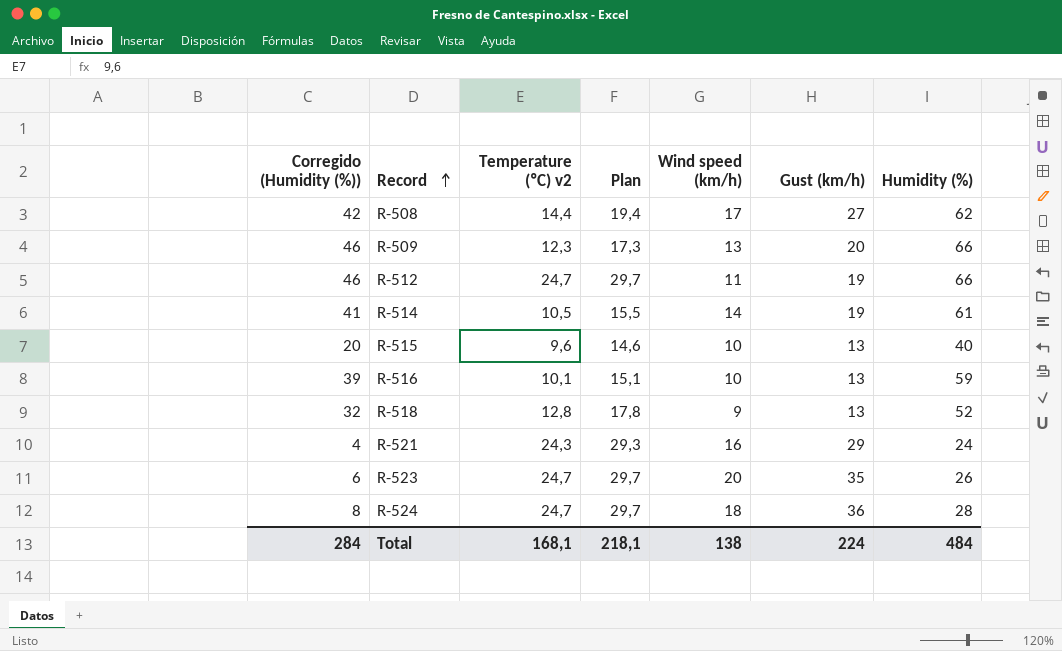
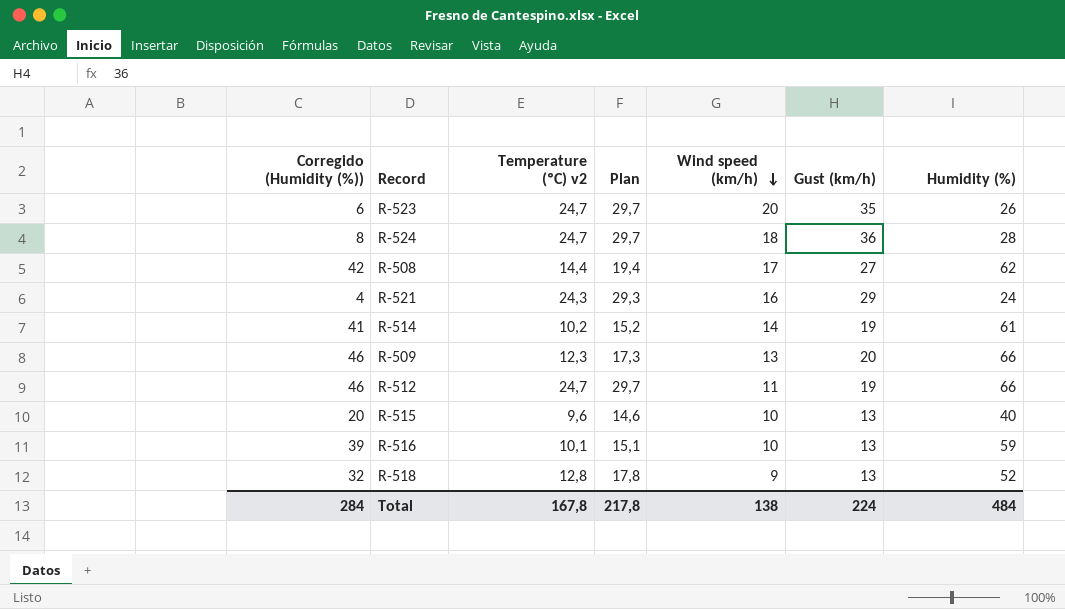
row order: Record ascending -> Wind speed (km/h) descending
R-514 | Temperature (ºC) v2: 10,5 -> 10,2
R-514 | Plan: 15,5 -> 15,2
Total | Temperature (ºC) v2: 168,1 -> 167,8
Total | Plan: 218,1 -> 217,8

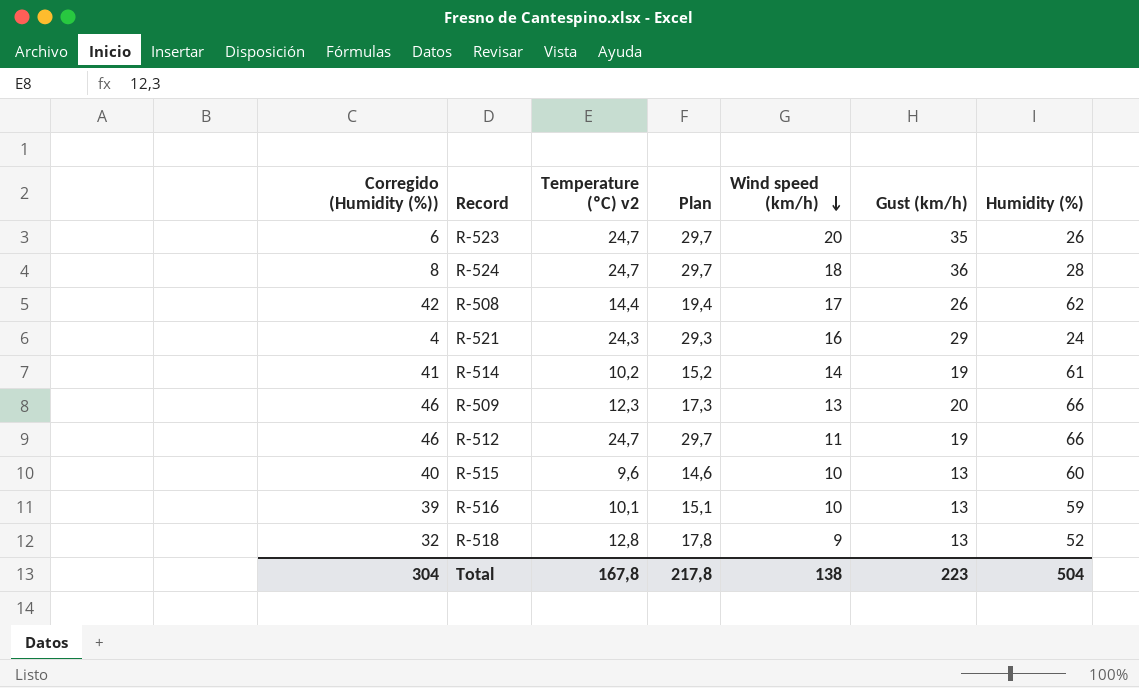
R-508 | Gust (km/h): 27 -> 26
R-515 | Corregido (Humidity (%)): 20 -> 40
R-515 | Humidity (%): 40 -> 60
Total | Corregido (Humidity (%)): 284 -> 304
Total | Gust (km/h): 224 -> 223
Total | Humidity (%): 484 -> 504

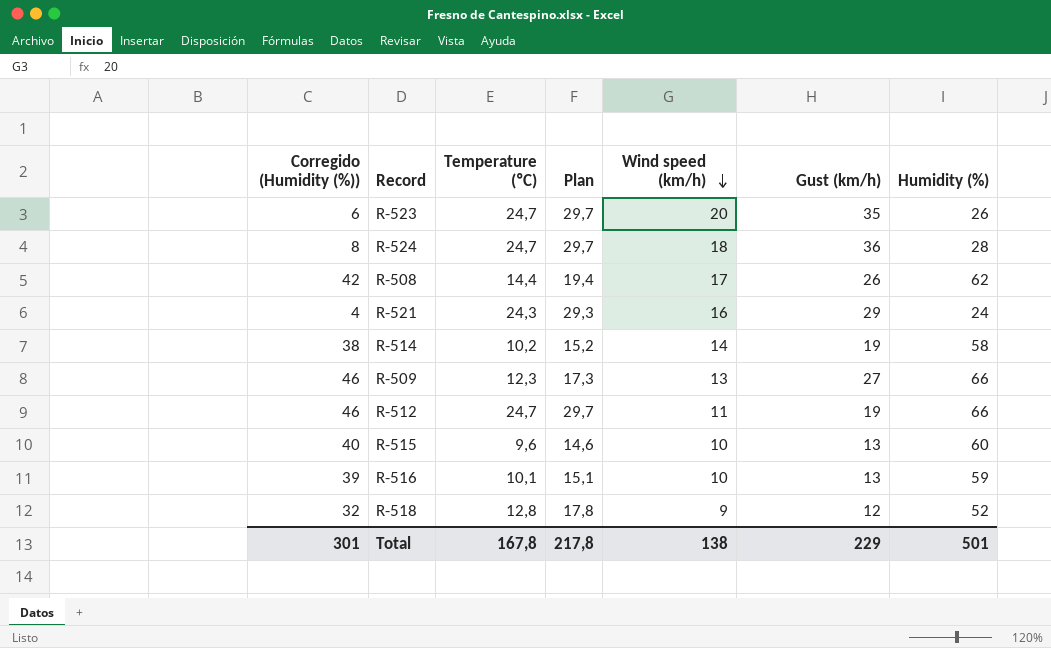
column name: Temperature (ºC) v2 -> Temperature (ºC)
R-514 | Corregido (Humidity (%)): 41 -> 38
R-514 | Humidity (%): 61 -> 58
R-509 | Gust (km/h): 20 -> 27
R-518 | Gust (km/h): 13 -> 12
Total | Corregido (Humidity (%)): 304 -> 301
Total | Gust (km/h): 223 -> 229
Total | Humidity (%): 504 -> 501

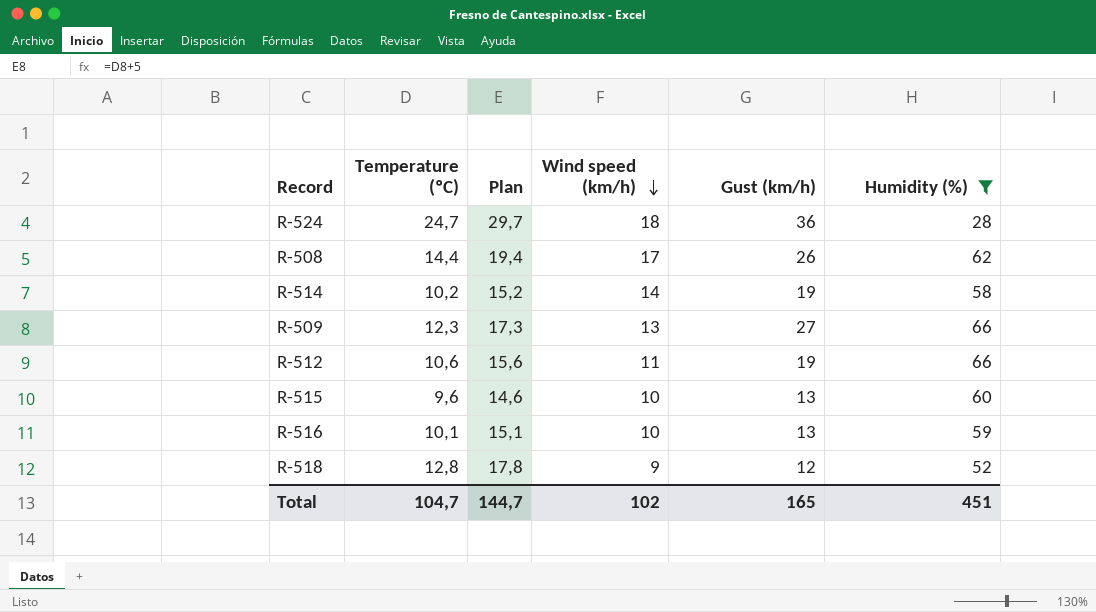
filter: none -> Humidity (%) >= 28
column Corregido (Humidity (%)) | formula: [Humidity (%)] - 20 -> none
R-512 | Temperature (ºC): 24,7 -> 10,6
R-512 | Plan: 29,7 -> 15,6
Total | Temperature (ºC): 167,8 -> 104,7
Total | Plan: 217,8 -> 144,7
Total | Wind speed (km/h): 138 -> 102
Total | Gust (km/h): 229 -> 165
Total | Humidity (%): 501 -> 451

